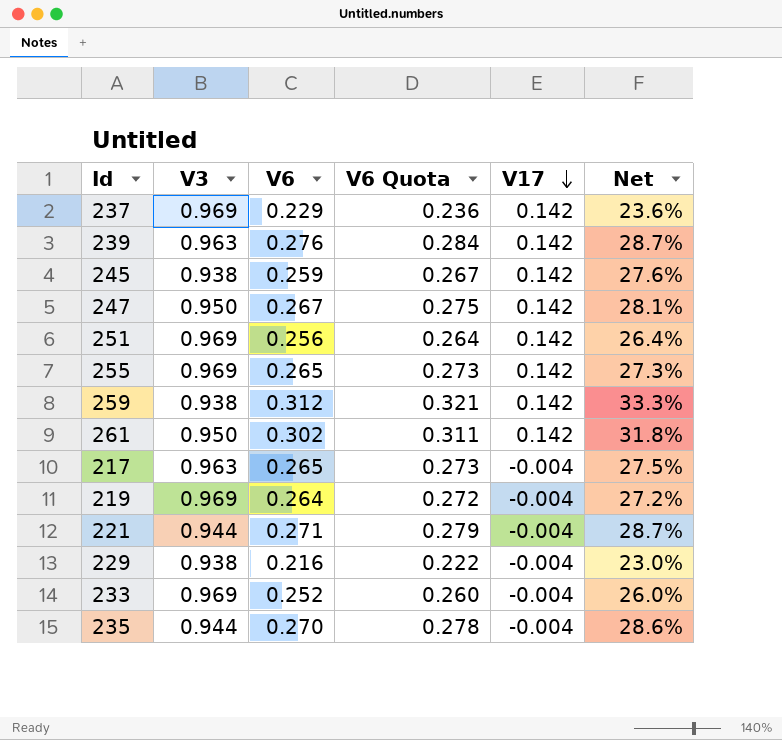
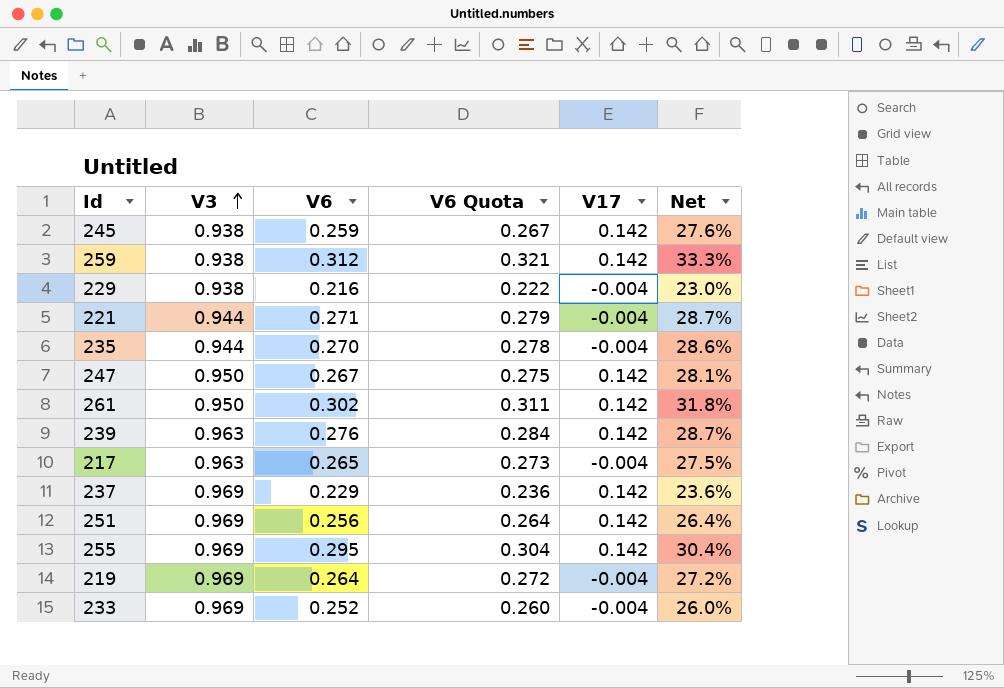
row order: V17 descending -> V3 ascending
255 | V6: 0.265 -> 0.295
255 | V6 Quota: 0.273 -> 0.304
255 | Net: 27.3% -> 30.4%

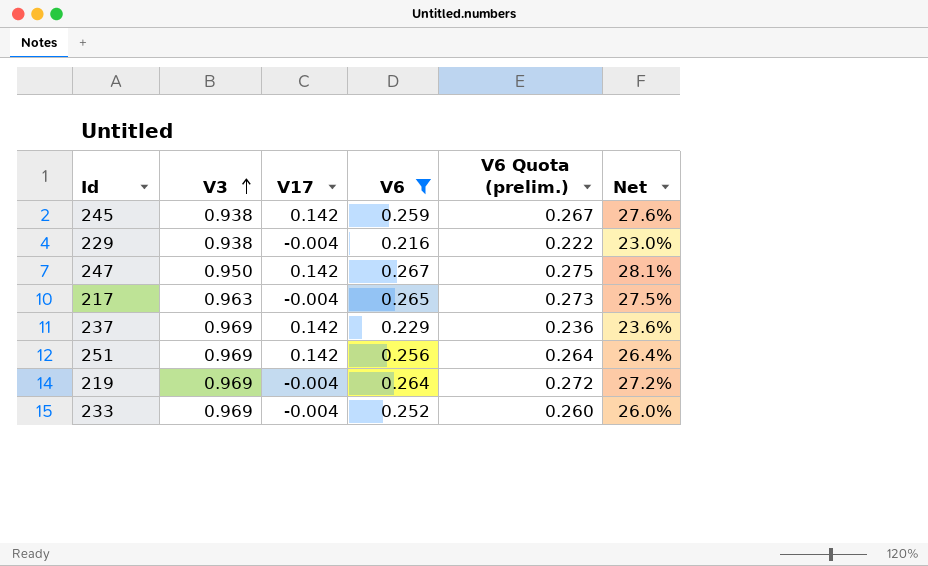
filter: none -> V6 <= 0.267
column V17 | position: 5 -> 3
column name: V6 Quota -> V6 Quota (prelim.)

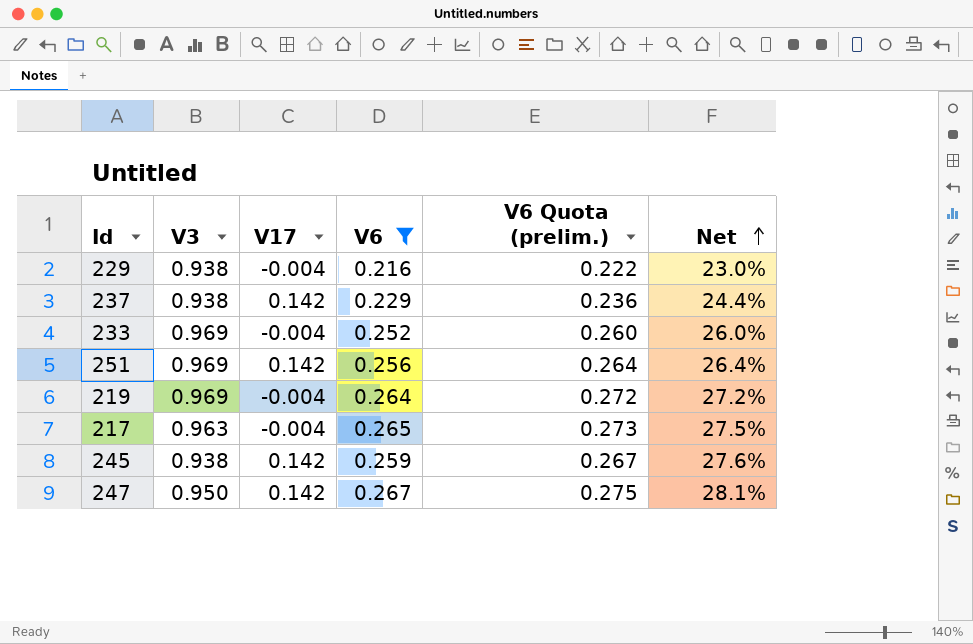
row order: V3 ascending -> Net ascending
237 | V3: 0.969 -> 0.938
237 | Net: 23.6% -> 24.4%

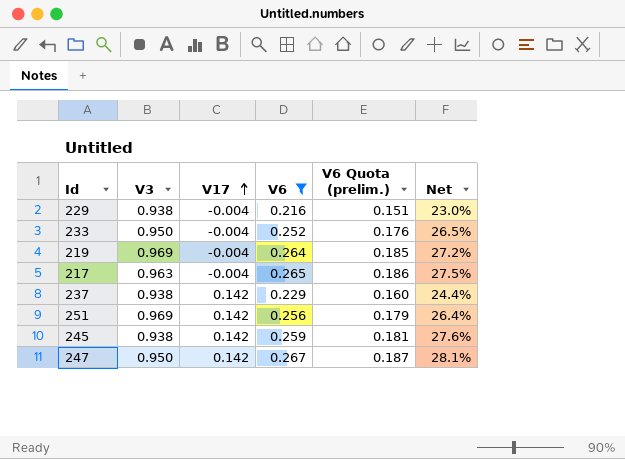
row order: Net ascending -> V17 ascending
column V6 Quota (prelim.) | formula: [V6] * 1.03 -> [V6] * 0.7
233 | V3: 0.969 -> 0.950
233 | Net: 26.0% -> 26.5%

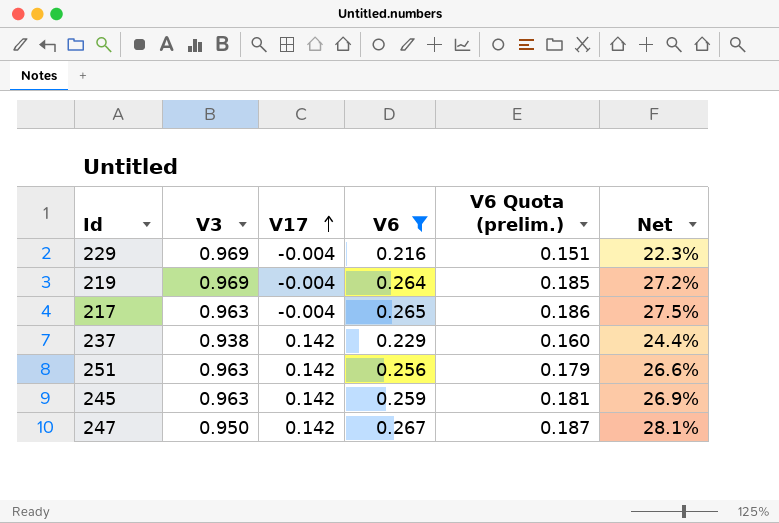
row 233: 0.950 | -0.004 | 0.252 | 0.176 | 26.5% -> none
229 | V3: 0.938 -> 0.969
229 | Net: 23.0% -> 22.3%
251 | V3: 0.969 -> 0.963
251 | Net: 26.4% -> 26.6%
245 | V3: 0.938 -> 0.963
245 | Net: 27.6% -> 26.9%

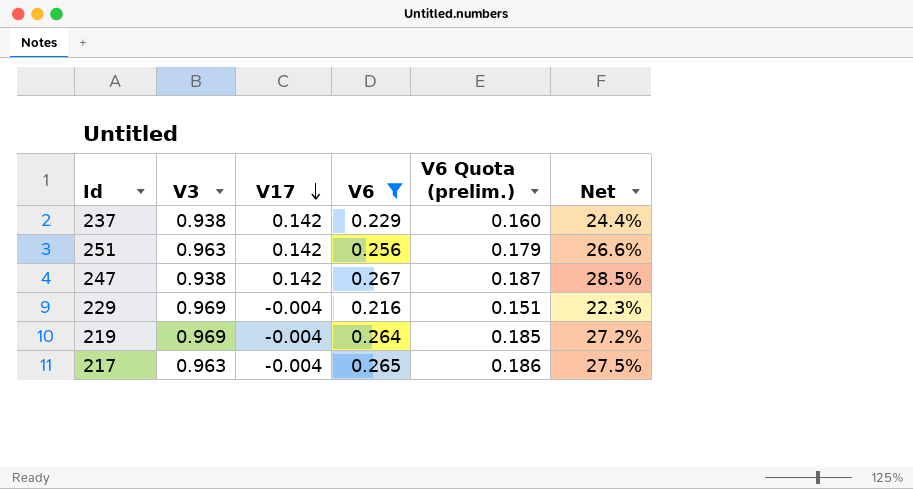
row order: V17 ascending -> V17 descending
row 245: 0.963 | 0.142 | 0.259 | 0.181 | 26.9% -> none
247 | V3: 0.950 -> 0.938
247 | Net: 28.1% -> 28.5%

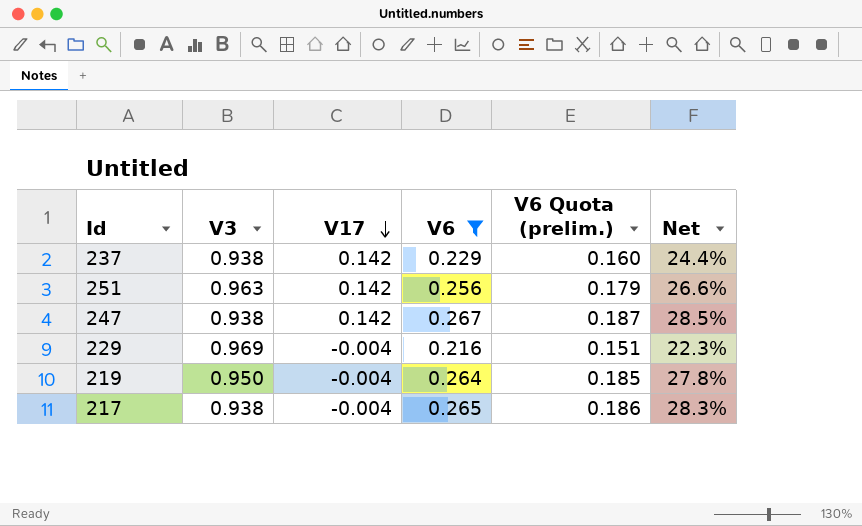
219 | V3: 0.969 -> 0.950
219 | Net: 27.2% -> 27.8%
217 | V3: 0.963 -> 0.938
217 | Net: 27.5% -> 28.3%

